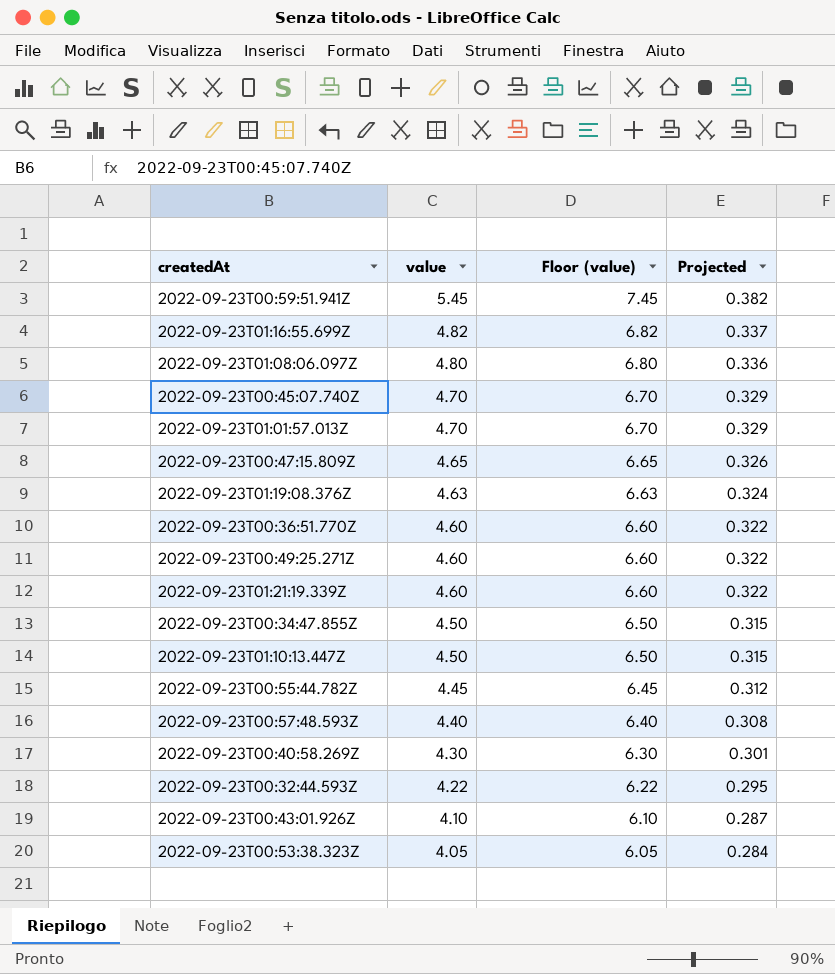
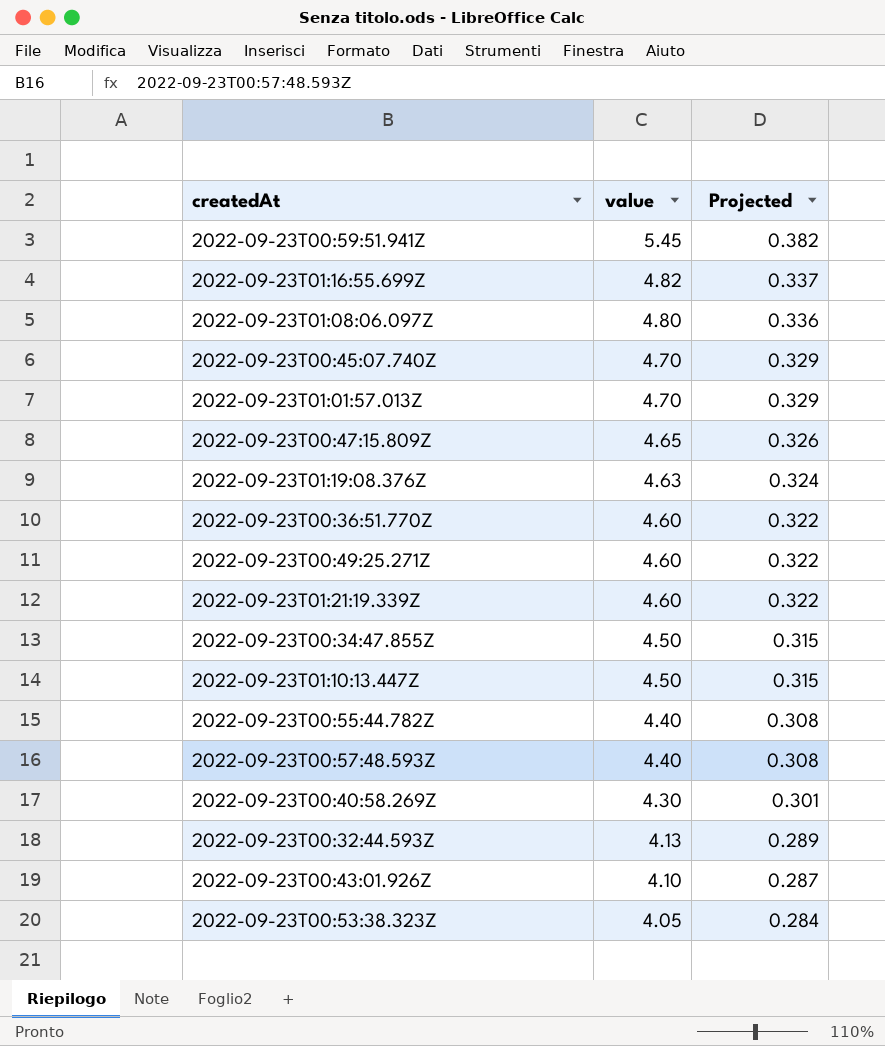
column Floor (value) | formula: [value] + 2 -> none
2022-09-23T00:55:44.782Z | value: 4.45 -> 4.40
2022-09-23T00:55:44.782Z | Projected: 0.312 -> 0.308
2022-09-23T00:32:44.593Z | value: 4.22 -> 4.13
2022-09-23T00:32:44.593Z | Projected: 0.295 -> 0.289

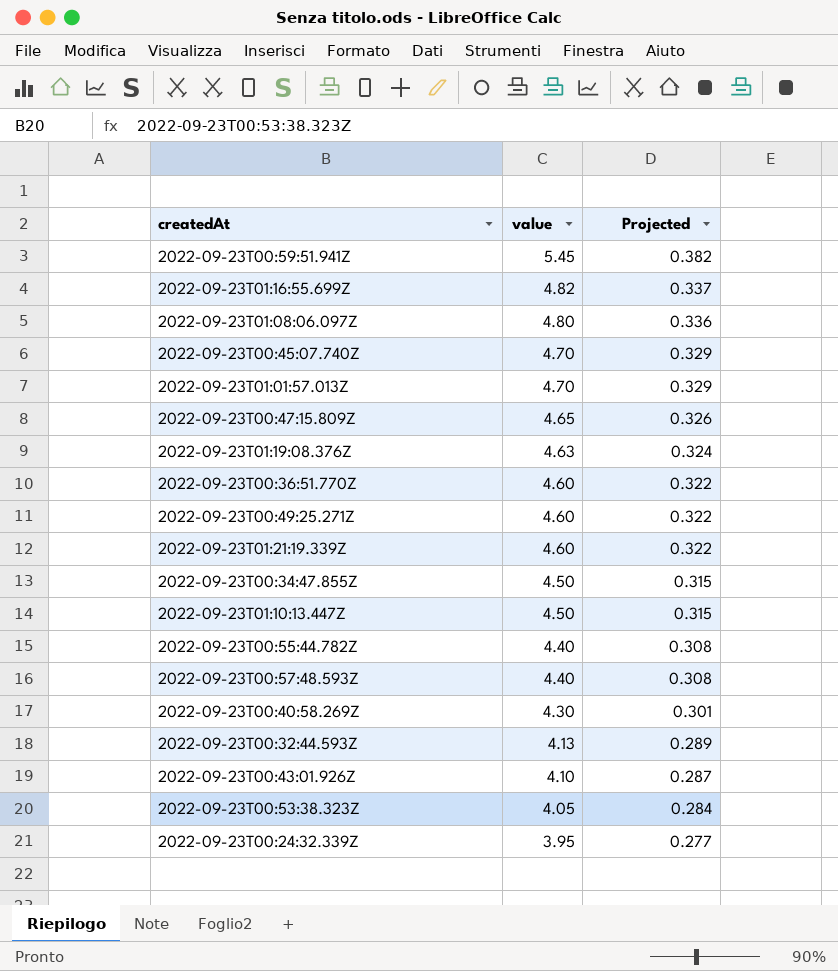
row 2022-09-23T00:24:32.339Z: none -> 3.95 | 0.277

